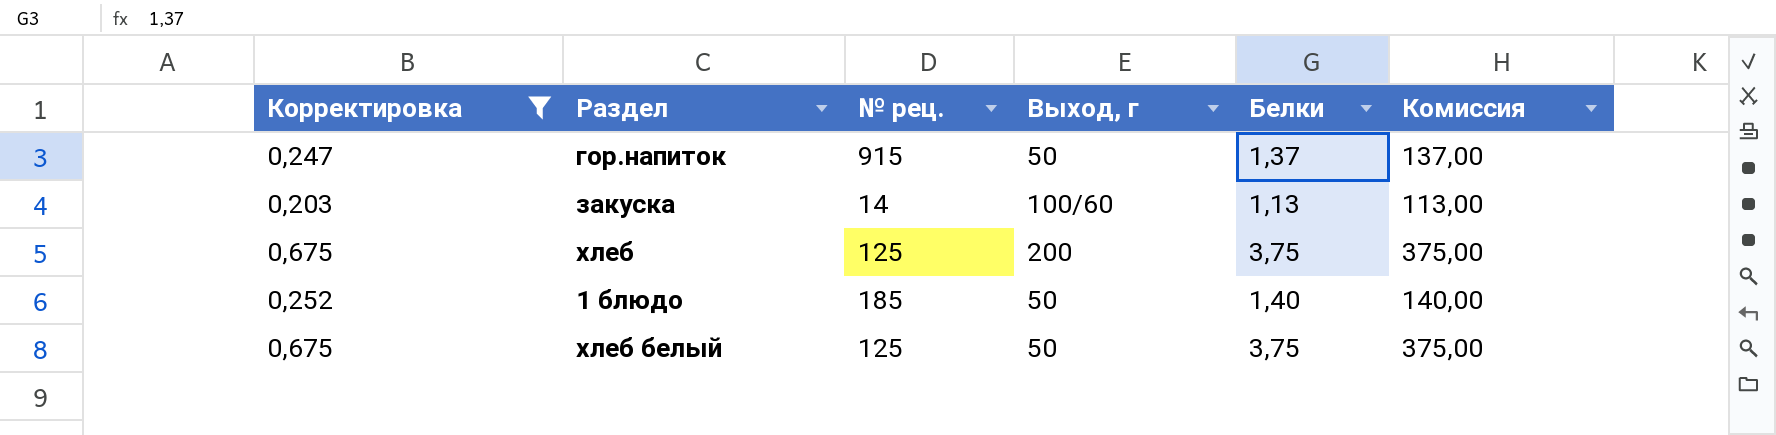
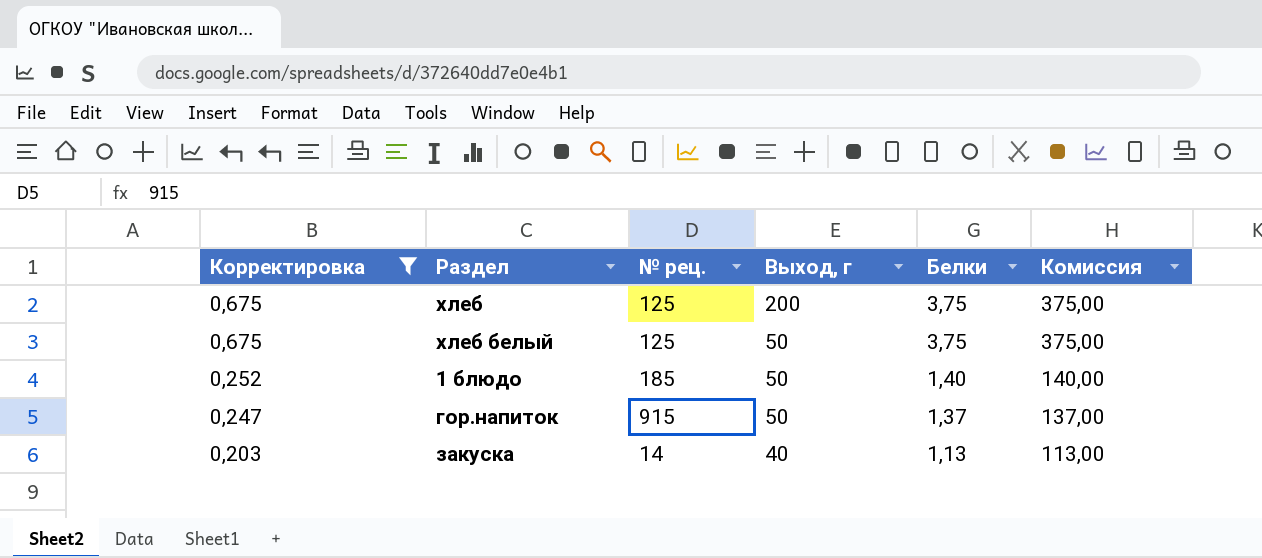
row order: none -> Корректировка descending
закуска | Выход, г: 100/60 -> 40

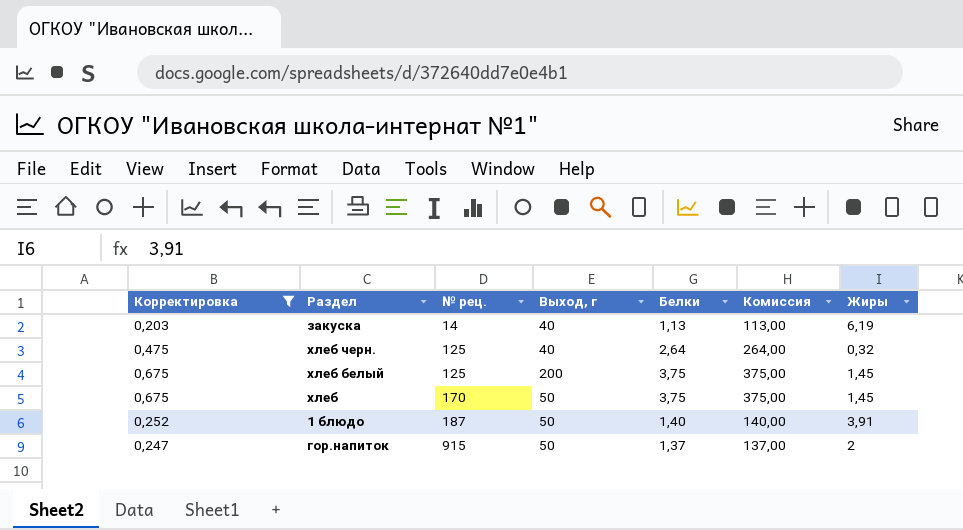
row order: Корректировка descending -> № рец. ascending
column Жиры | position: none -> 7
row хлеб черн.: none -> 0,475 | 125 | 40 | 2,64 | 264,00 | 0,32
хлеб белый | Выход, г: 50 -> 200
хлеб | № рец.: 125 -> 170
хлеб | Выход, г: 200 -> 50
1 блюдо | № рец.: 185 -> 187

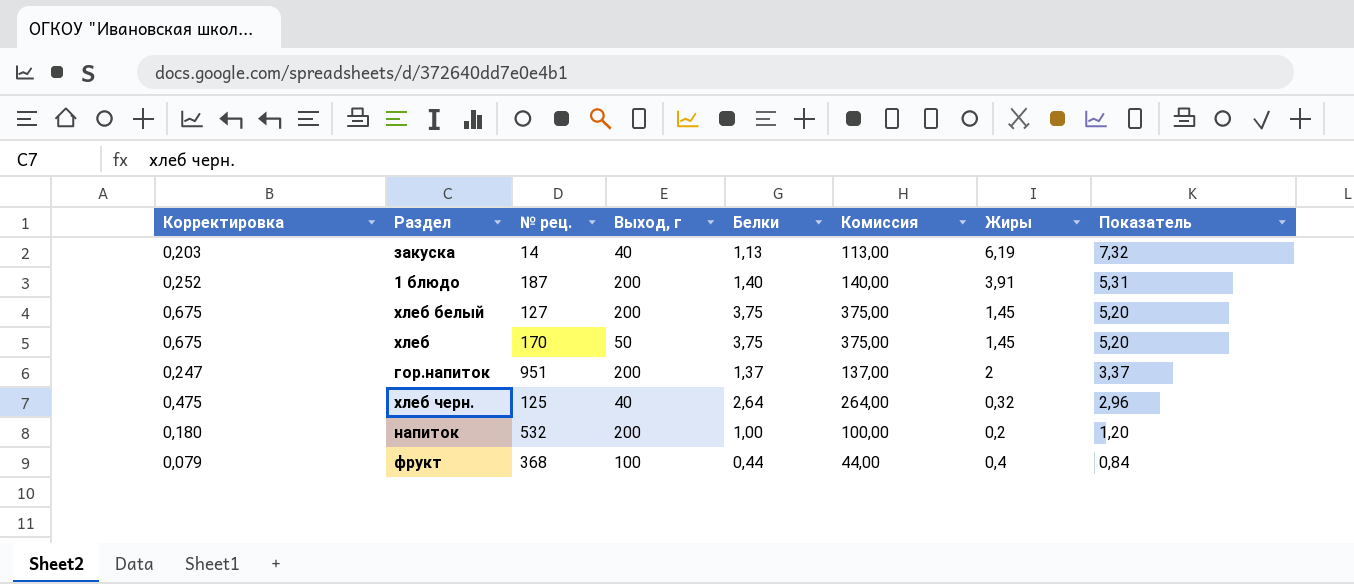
filter: Корректировка >= 0,203 -> none
row order: № рец. ascending -> Показатель descending
column Показатель | formula: none -> [Белки] + [Жиры]
1 блюдо | Выход, г: 50 -> 200
хлеб белый | № рец.: 125 -> 127
гор.напиток | № рец.: 915 -> 951
гор.напиток | Выход, г: 50 -> 200

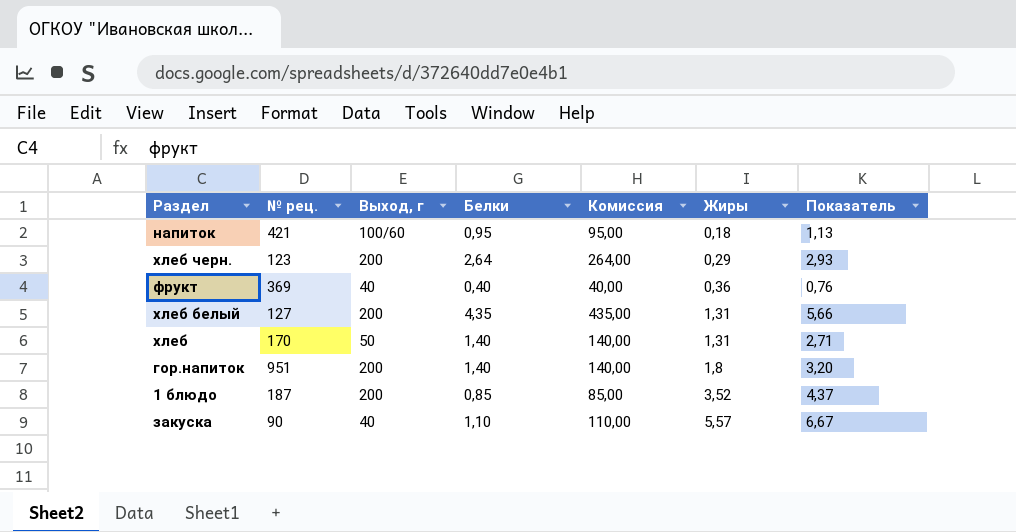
row order: Показатель descending -> Жиры ascending
column Корректировка | formula: [Белки] * 0,18 -> none
напиток | № рец.: 532 -> 421
напиток | Выход, г: 200 -> 100/60
напиток | Белки: 1,00 -> 0,95
напиток | Комиссия: 100,00 -> 95,00
напиток | Жиры: 0,2 -> 0,18
напиток | Показатель: 1,20 -> 1,13
хлеб черн. | № рец.: 125 -> 123
хлеб черн. | Выход, г: 40 -> 200
хлеб черн. | Жиры: 0,32 -> 0,29
хлеб черн. | Показатель: 2,96 -> 2,93
фрукт | № рец.: 368 -> 369
фрукт | Выход, г: 100 -> 40
фрукт | Белки: 0,44 -> 0,40
фрукт | Комиссия: 44,00 -> 40,00
фрукт | Жиры: 0,4 -> 0,36
фрукт | Показатель: 0,84 -> 0,76
хлеб белый | Белки: 3,75 -> 4,35
хлеб белый | Комиссия: 375,00 -> 435,00
хлеб белый | Жиры: 1,45 -> 1,31
хлеб белый | Показатель: 5,20 -> 5,66
хлеб | Белки: 3,75 -> 1,40
хлеб | Комиссия: 375,00 -> 140,00
хлеб | Жиры: 1,45 -> 1,31
хлеб | Показатель: 5,20 -> 2,71
гор.напиток | Белки: 1,37 -> 1,40
гор.напиток | Комиссия: 137,00 -> 140,00
гор.напиток | Жиры: 2 -> 1,8
гор.напиток | Показатель: 3,37 -> 3,20
1 блюдо | Белки: 1,40 -> 0,85
1 блюдо | Комиссия: 140,00 -> 85,00
1 блюдо | Жиры: 3,91 -> 3,52
1 блюдо | Показатель: 5,31 -> 4,37
закуска | № рец.: 14 -> 90
закуска | Белки: 1,13 -> 1,10
закуска | Комиссия: 113,00 -> 110,00
закуска | Жиры: 6,19 -> 5,57
закуска | Показатель: 7,32 -> 6,67

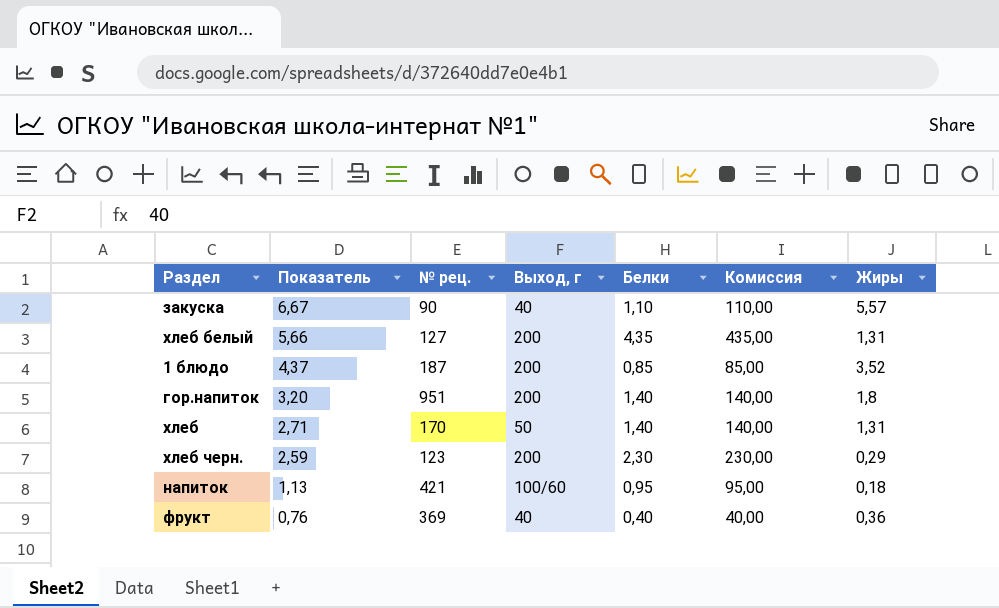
row order: Жиры ascending -> Показатель descending
column Показатель | position: 7 -> 2
хлеб черн. | Показатель: 2,93 -> 2,59
хлеб черн. | Белки: 2,64 -> 2,30
хлеб черн. | Комиссия: 264,00 -> 230,00

